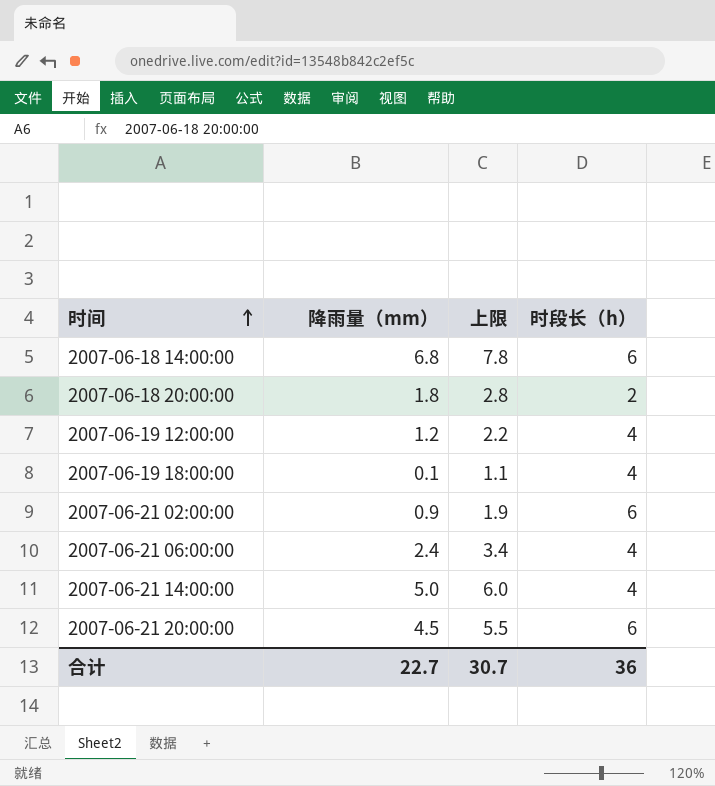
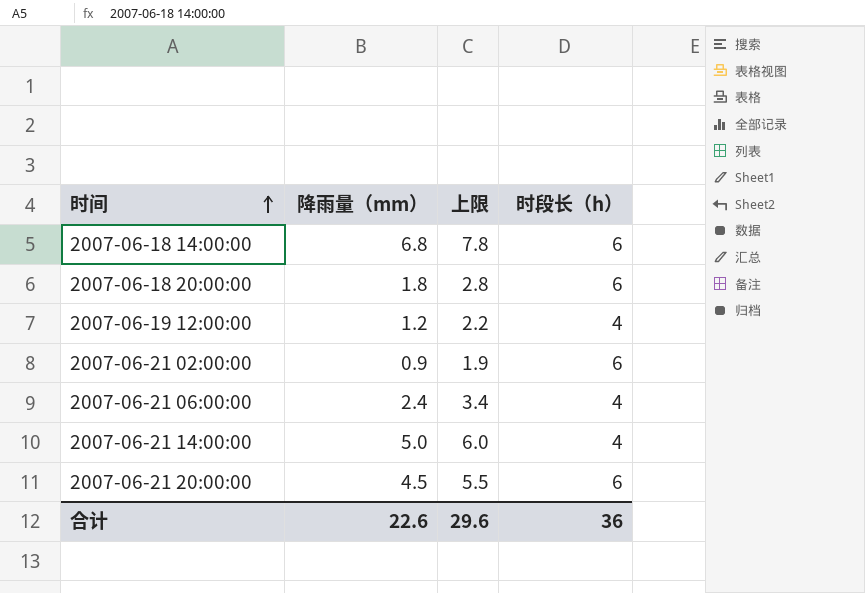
row 2007-06-19 18:00:00: 0.1 | 1.1 | 4 -> none
2007-06-18 20:00:00 | 时段长（h）: 2 -> 6
合计 | 降雨量（mm）: 22.7 -> 22.6
合计 | 上限: 30.7 -> 29.6

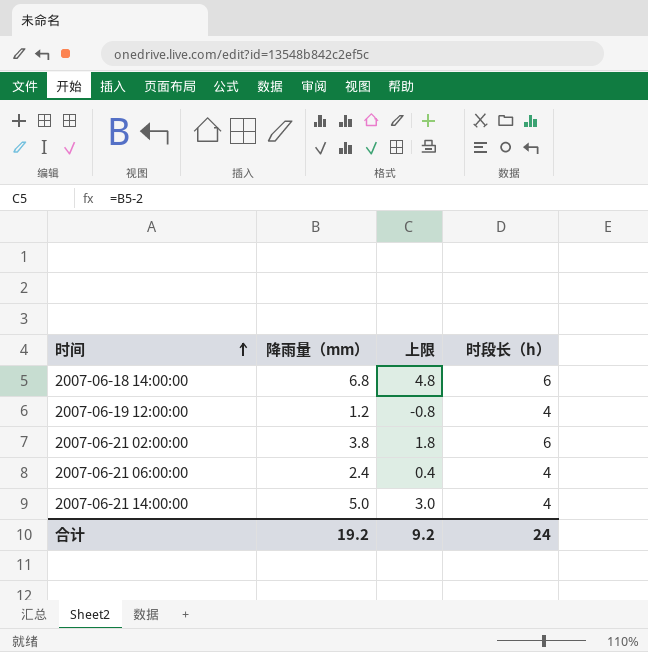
column 上限 | formula: [降雨量（mm）] + 1 -> [降雨量（mm）] - 2
row 2007-06-18 20:00:00: 1.8 | 2.8 | 6 -> none
row 2007-06-21 20:00:00: 4.5 | 5.5 | 6 -> none
2007-06-21 02:00:00 | 降雨量（mm）: 0.9 -> 3.8
合计 | 降雨量（mm）: 22.6 -> 19.2
合计 | 上限: 29.6 -> 9.2
合计 | 时段长（h）: 36 -> 24

